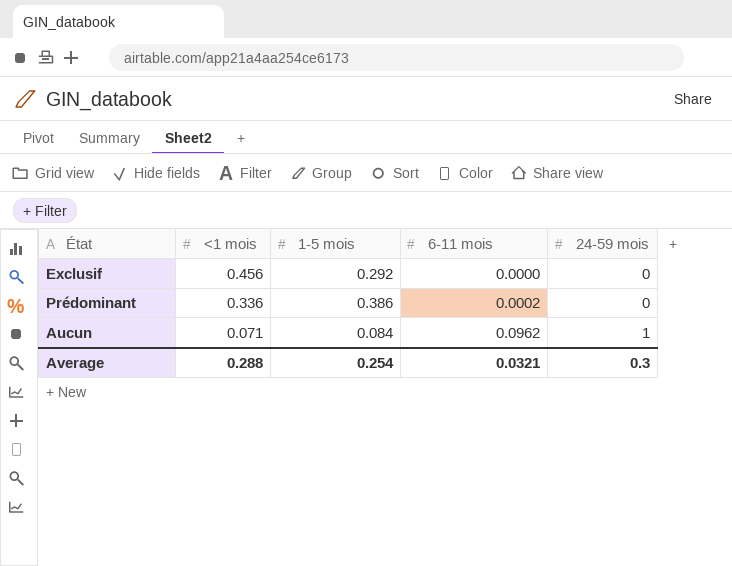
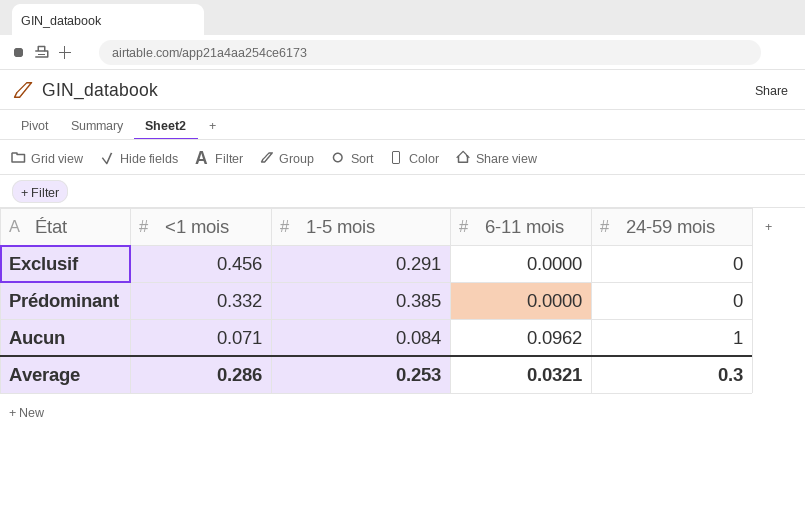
Exclusif | 1-5 mois: 0.292 -> 0.291
Prédominant | <1 mois: 0.336 -> 0.332
Prédominant | 1-5 mois: 0.386 -> 0.385
Prédominant | 6-11 mois: 0.0002 -> 0.0000
Average | <1 mois: 0.288 -> 0.286
Average | 1-5 mois: 0.254 -> 0.253

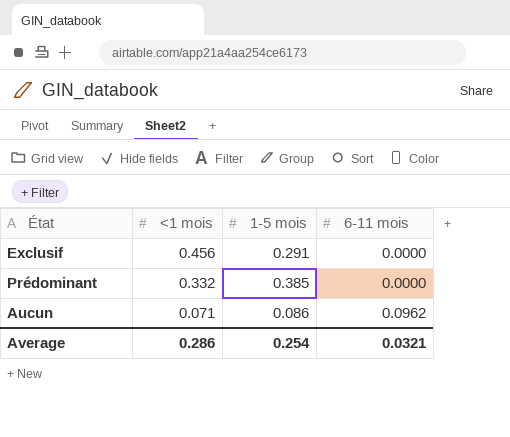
column 24-59 mois | position: 5 -> none
Aucun | 1-5 mois: 0.084 -> 0.086
Average | 1-5 mois: 0.253 -> 0.254

